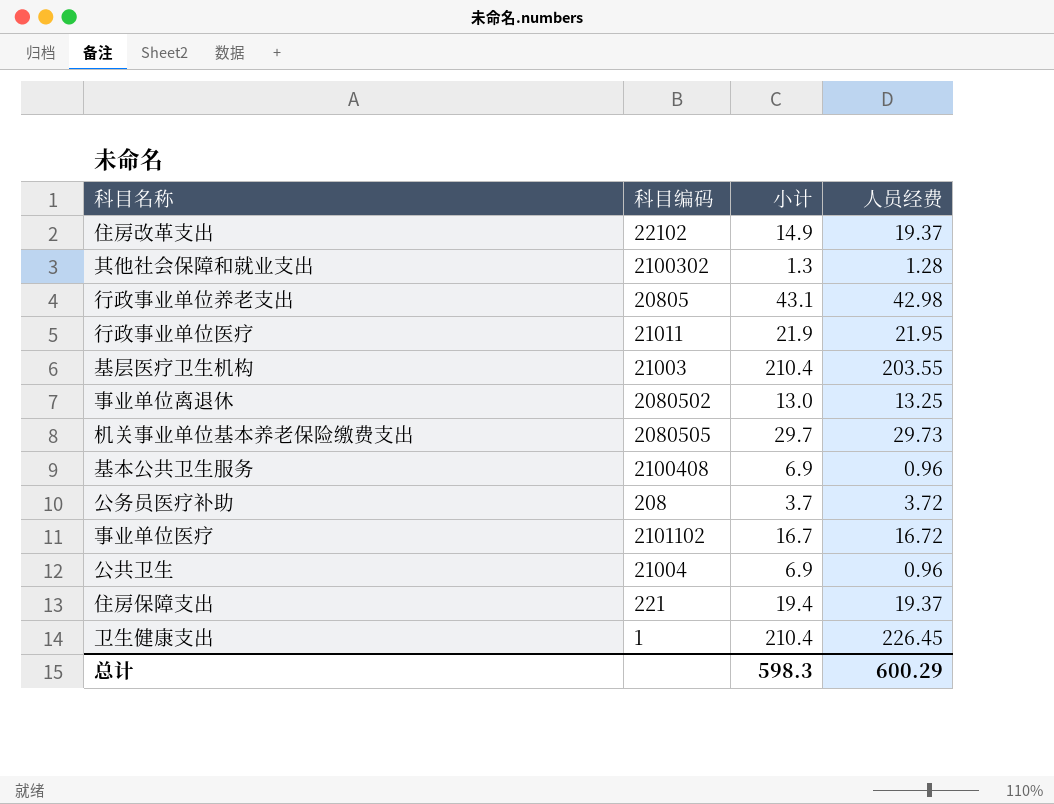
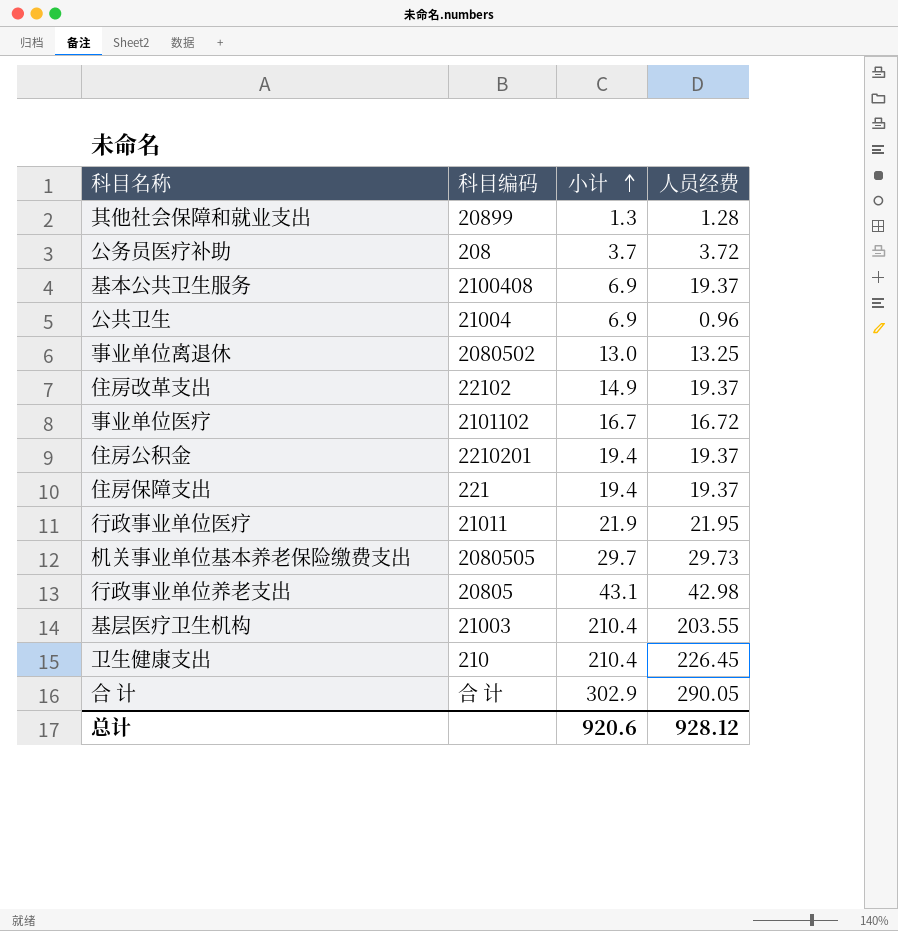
row order: none -> 小计 ascending
其他社会保障和就业支出 | 科目编码: 2100302 -> 20899
基本公共卫生服务 | 人员经费: 0.96 -> 19.37
row 住房公积金: none -> 2210201 | 19.4 | 19.37
卫生健康支出 | 科目编码: 1 -> 210
row 合 计: none -> 合 计 | 302.9 | 290.05
总计 | 小计: 598.3 -> 920.6
总计 | 人员经费: 600.29 -> 928.12

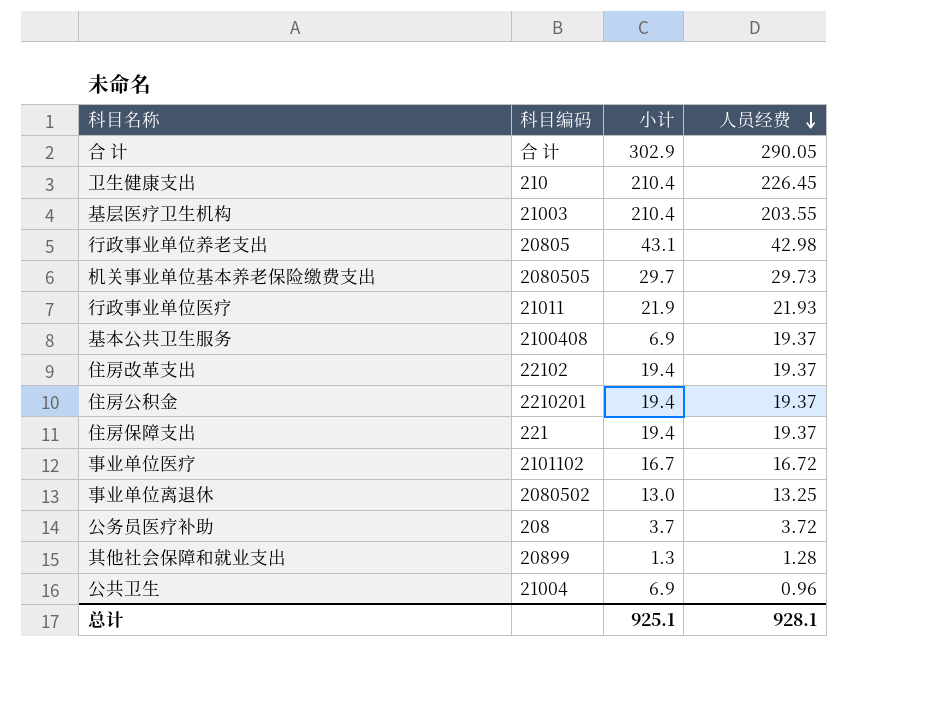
row order: 小计 ascending -> 人员经费 descending
行政事业单位医疗 | 人员经费: 21.95 -> 21.93
住房改革支出 | 小计: 14.9 -> 19.4
总计 | 小计: 920.6 -> 925.1
总计 | 人员经费: 928.12 -> 928.1

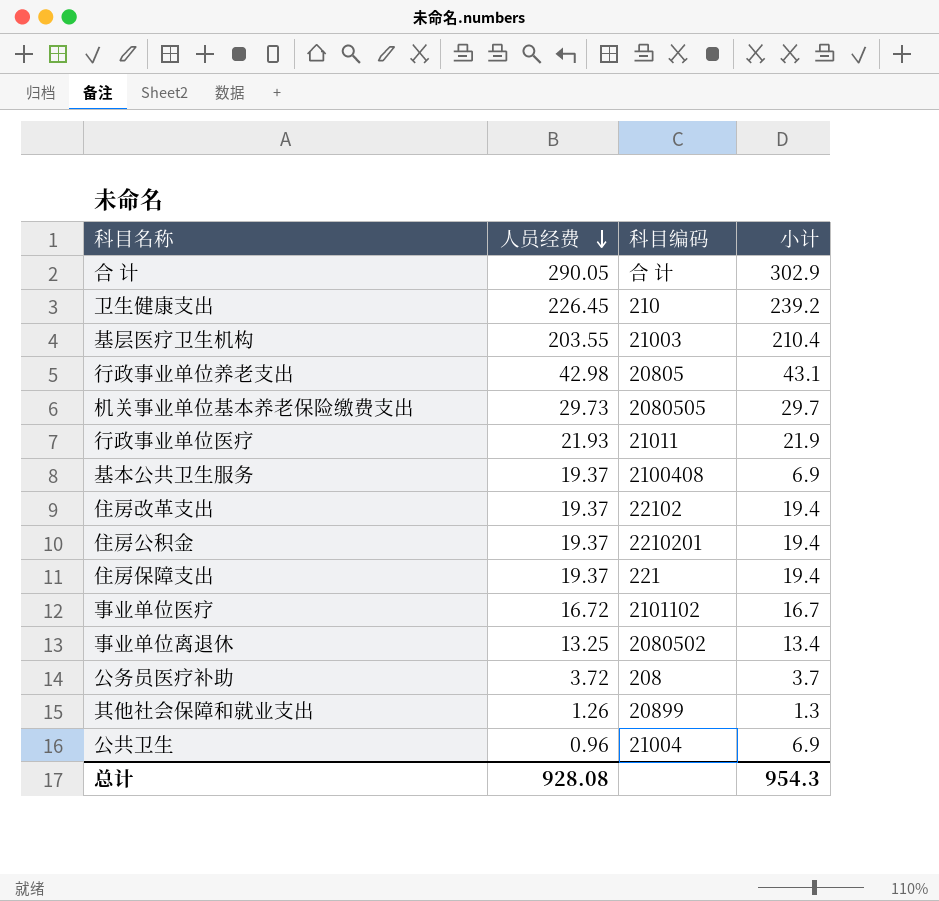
column 人员经费 | position: 4 -> 2
卫生健康支出 | 小计: 210.4 -> 239.2
事业单位离退休 | 小计: 13.0 -> 13.4
其他社会保障和就业支出 | 人员经费: 1.28 -> 1.26
总计 | 人员经费: 928.1 -> 928.08
总计 | 小计: 925.1 -> 954.3

